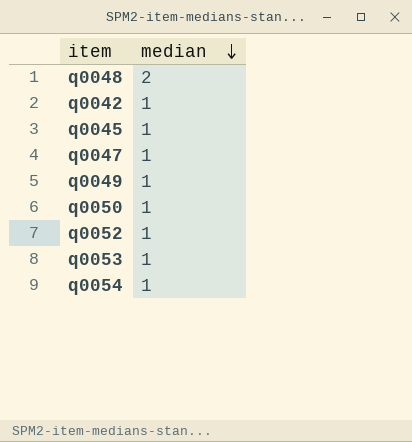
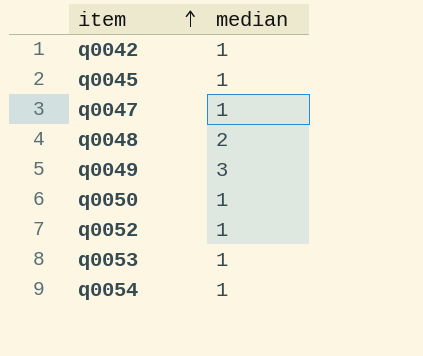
row order: median descending -> item ascending
q0049 | median: 1 -> 3

